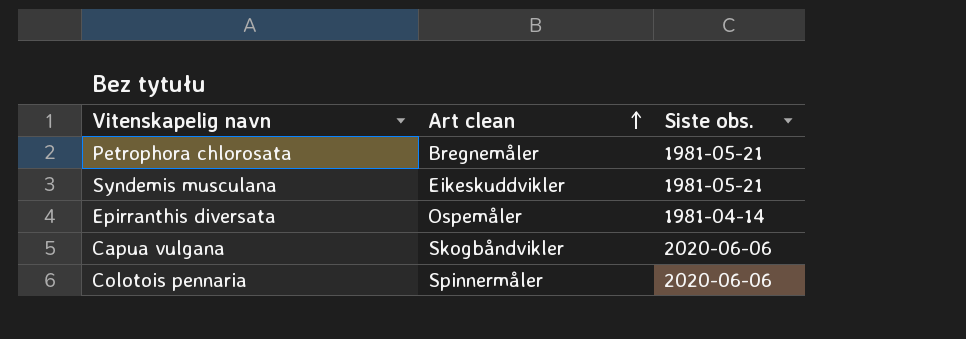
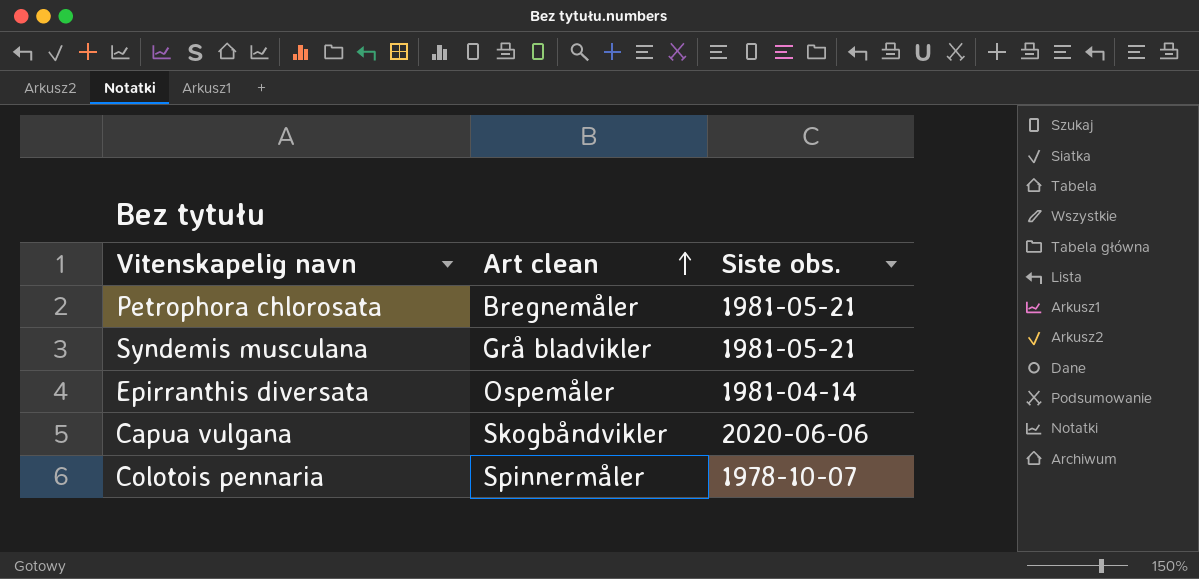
Syndemis musculana | Art clean: Eikeskuddvikler -> Grå bladvikler
Colotois pennaria | Siste obs.: 2020-06-06 -> 1978-10-07

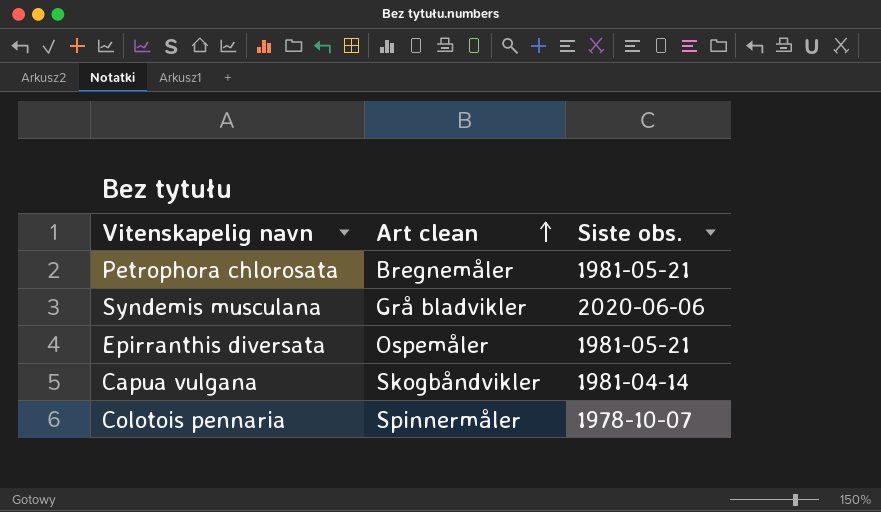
Syndemis musculana | Siste obs.: 1981-05-21 -> 2020-06-06
Epirranthis diversata | Siste obs.: 1981-04-14 -> 1981-05-21
Capua vulgana | Siste obs.: 2020-06-06 -> 1981-04-14

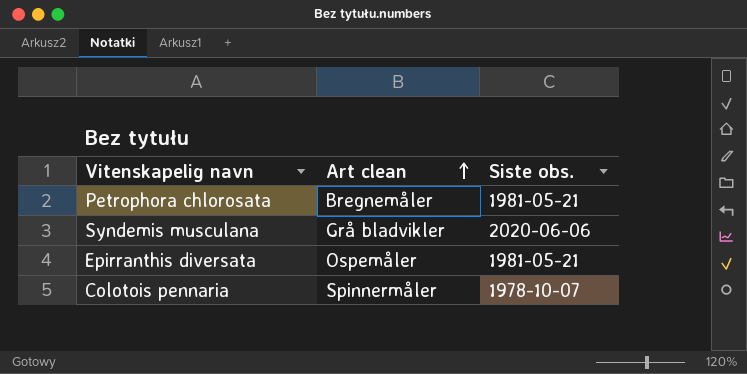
row Capua vulgana: Skogbåndvikler | 1981-04-14 -> none

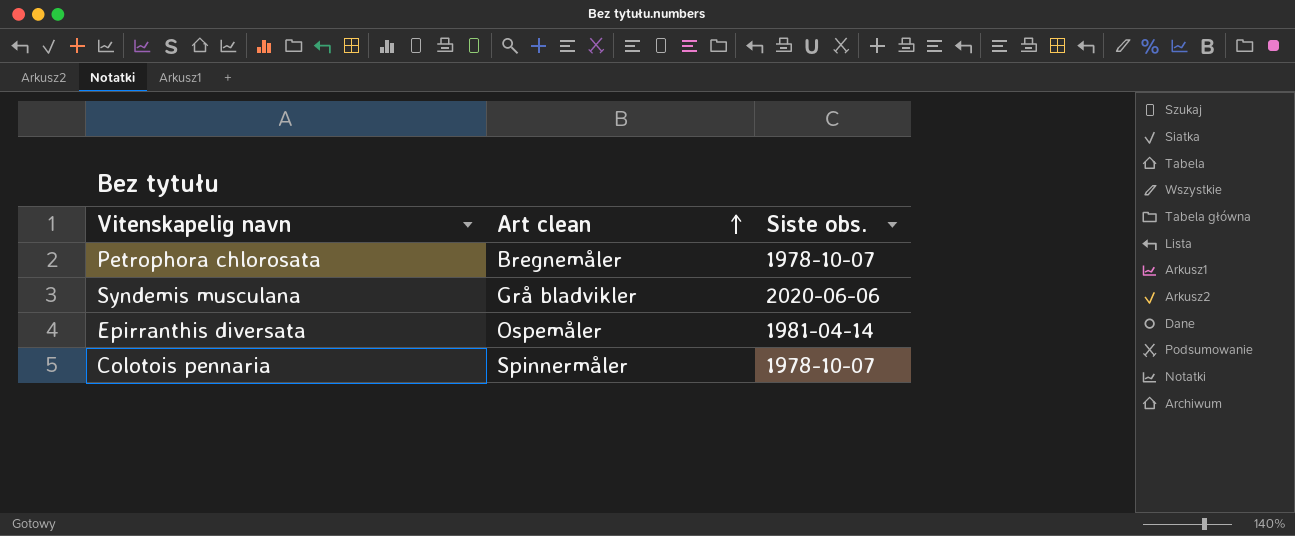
Petrophora chlorosata | Siste obs.: 1981-05-21 -> 1978-10-07
Epirranthis diversata | Siste obs.: 1981-05-21 -> 1981-04-14

